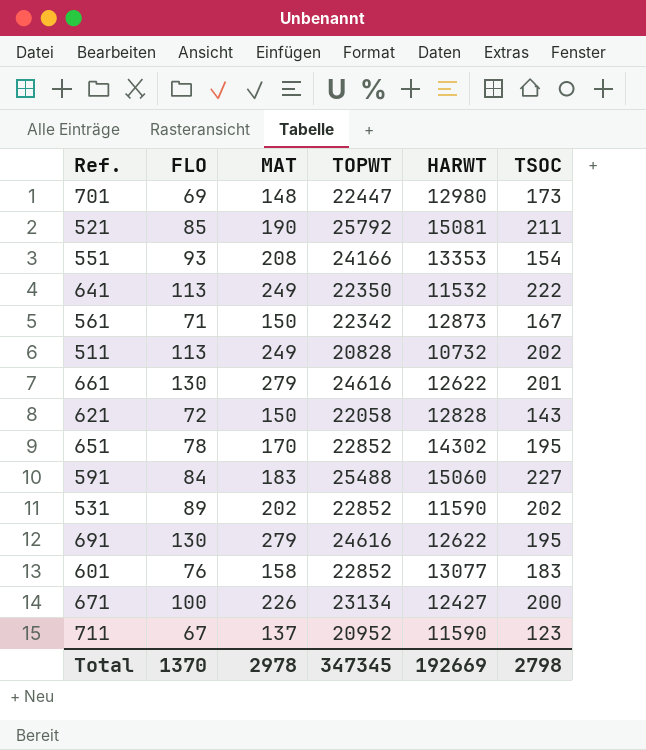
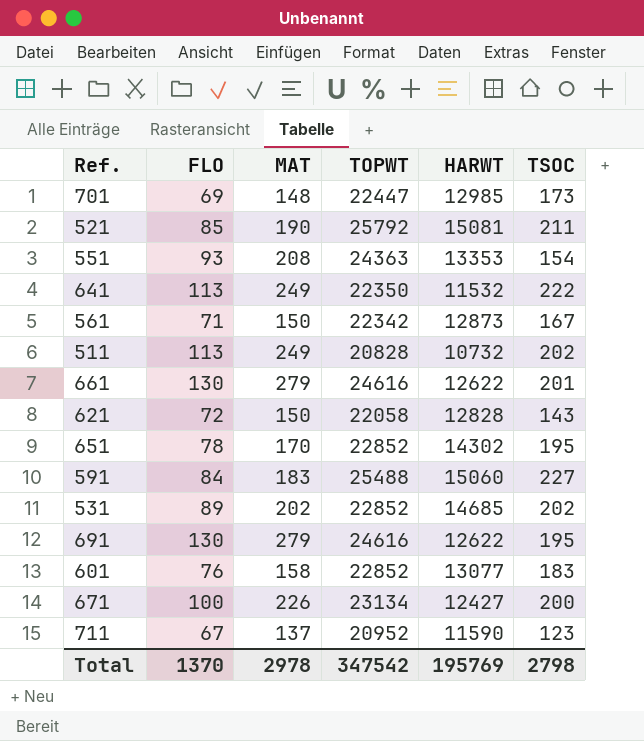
701 | HARWT: 12980 -> 12985
551 | TOPWT: 24166 -> 24363
531 | HARWT: 11590 -> 14685
Total | TOPWT: 347345 -> 347542
Total | HARWT: 192669 -> 195769

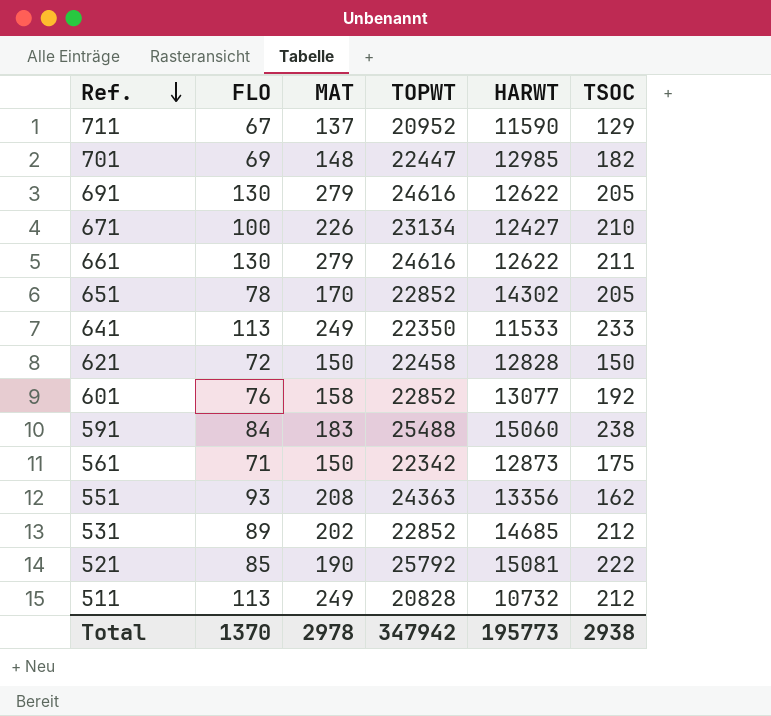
row order: none -> Ref. descending
711 | TSOC: 123 -> 129
701 | TSOC: 173 -> 182
691 | TSOC: 195 -> 205
671 | TSOC: 200 -> 210
661 | TSOC: 201 -> 211
651 | TSOC: 195 -> 205
641 | HARWT: 11532 -> 11533
641 | TSOC: 222 -> 233
621 | TOPWT: 22058 -> 22458
621 | TSOC: 143 -> 150
601 | TSOC: 183 -> 192
591 | TSOC: 227 -> 238
561 | TSOC: 167 -> 175
551 | HARWT: 13353 -> 13356
551 | TSOC: 154 -> 162
531 | TSOC: 202 -> 212
521 | TSOC: 211 -> 222
511 | TSOC: 202 -> 212
Total | TOPWT: 347542 -> 347942
Total | HARWT: 195769 -> 195773
Total | TSOC: 2798 -> 2938

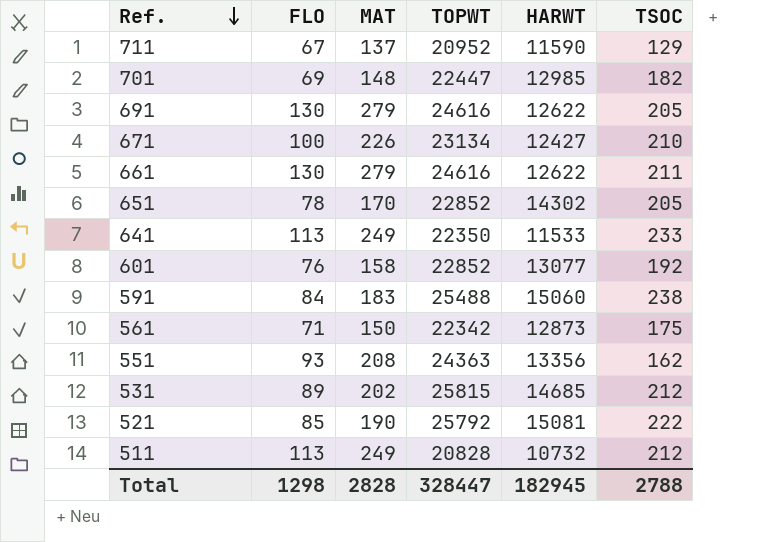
row 621: 72 | 150 | 22458 | 12828 | 150 -> none
531 | TOPWT: 22852 -> 25815
Total | FLO: 1370 -> 1298
Total | MAT: 2978 -> 2828
Total | TOPWT: 347942 -> 328447
Total | HARWT: 195773 -> 182945
Total | TSOC: 2938 -> 2788

